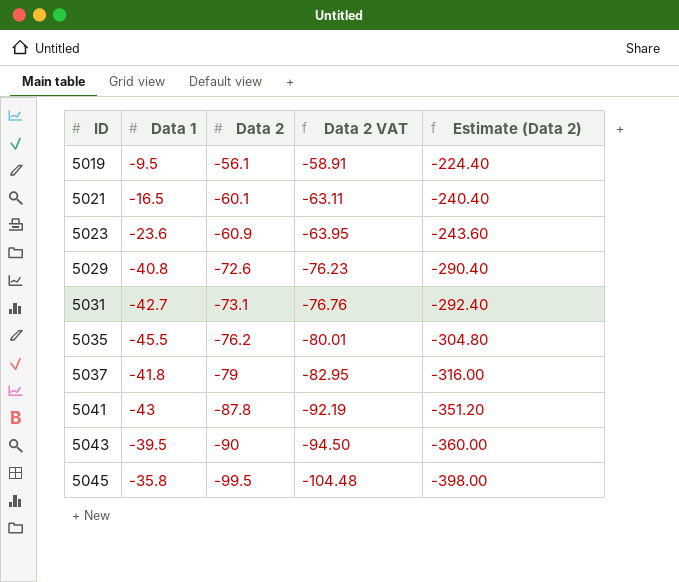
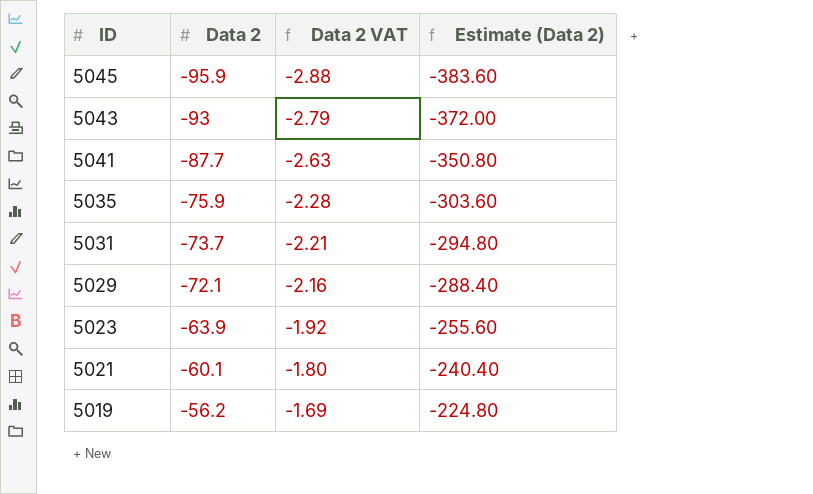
row order: ID ascending -> ID descending
column Data 1 | position: 2 -> none
column Data 2 VAT | formula: [Data 2] * 1.05 -> [Data 2] * 0.03
row 5037: -41.8 | -79 | -82.95 | -316.00 -> none
5045 | Data 2: -99.5 -> -95.9
5045 | Estimate (Data 2): -398.00 -> -383.60
5043 | Data 2: -90 -> -93
5043 | Estimate (Data 2): -360.00 -> -372.00
5041 | Data 2: -87.8 -> -87.7
5041 | Estimate (Data 2): -351.20 -> -350.80
5035 | Data 2: -76.2 -> -75.9
5035 | Estimate (Data 2): -304.80 -> -303.60
5031 | Data 2: -73.1 -> -73.7
5031 | Estimate (Data 2): -292.40 -> -294.80
5029 | Data 2: -72.6 -> -72.1
5029 | Estimate (Data 2): -290.40 -> -288.40
5023 | Data 2: -60.9 -> -63.9
5023 | Estimate (Data 2): -243.60 -> -255.60
5019 | Data 2: -56.1 -> -56.2
5019 | Estimate (Data 2): -224.40 -> -224.80

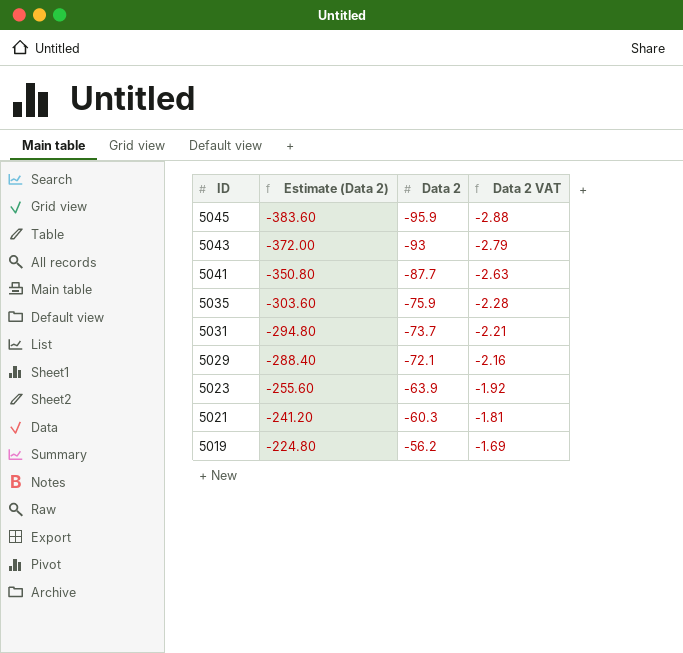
column Estimate (Data 2) | position: 4 -> 2
5021 | Estimate (Data 2): -240.40 -> -241.20
5021 | Data 2: -60.1 -> -60.3
5021 | Data 2 VAT: -1.80 -> -1.81

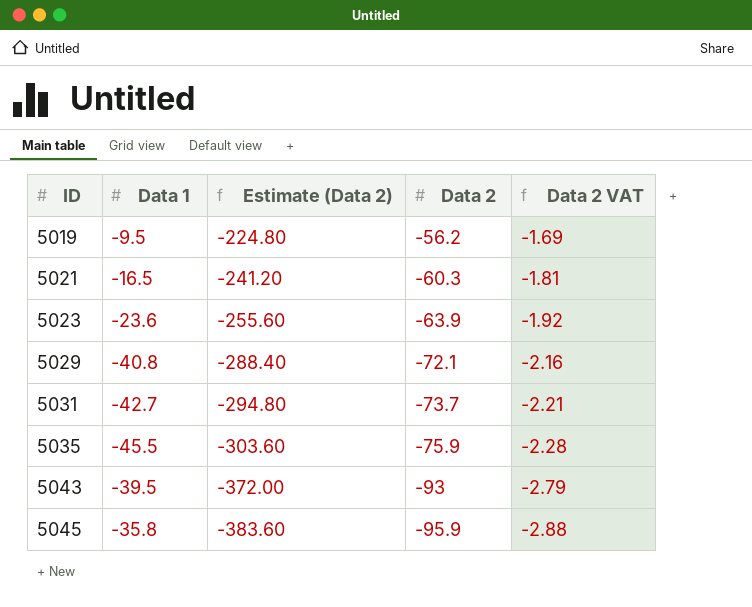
row order: ID descending -> ID ascending
column Data 1 | position: none -> 2
row 5041: -350.80 | -87.7 | -2.63 -> none

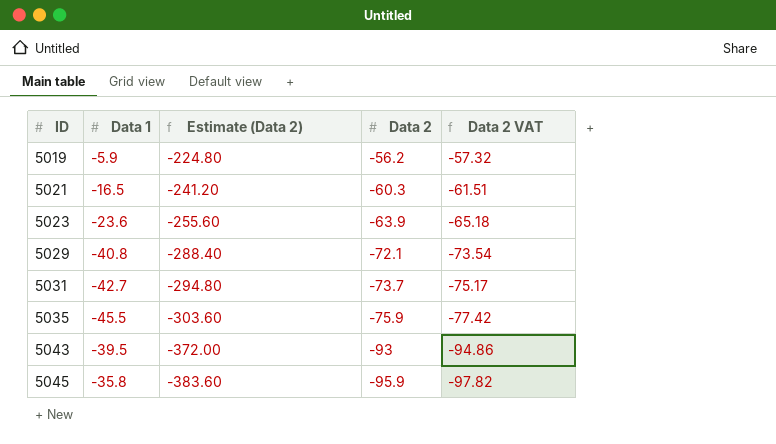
column Data 2 VAT | formula: [Data 2] * 0.03 -> [Data 2] * 1.02
5019 | Data 1: -9.5 -> -5.9

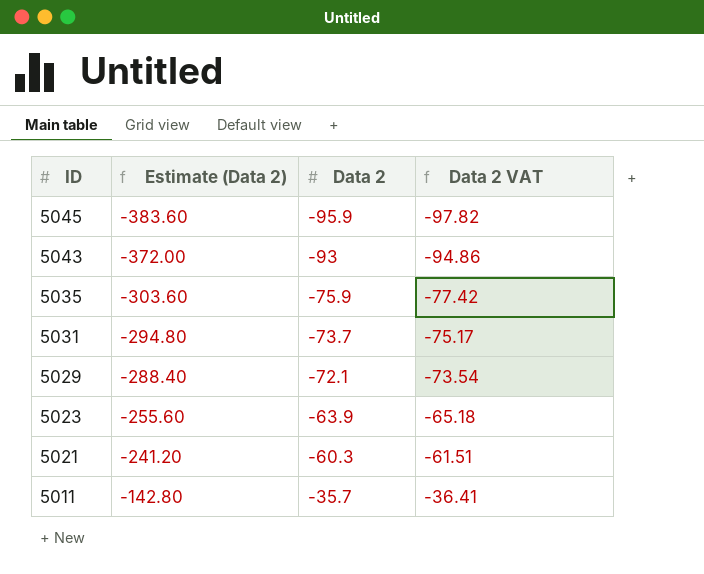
row order: ID ascending -> ID descending
column Data 1 | position: 2 -> none
row 5019: -5.9 | -224.80 | -56.2 | -57.32 -> none
row 5011: none -> -142.80 | -35.7 | -36.41

